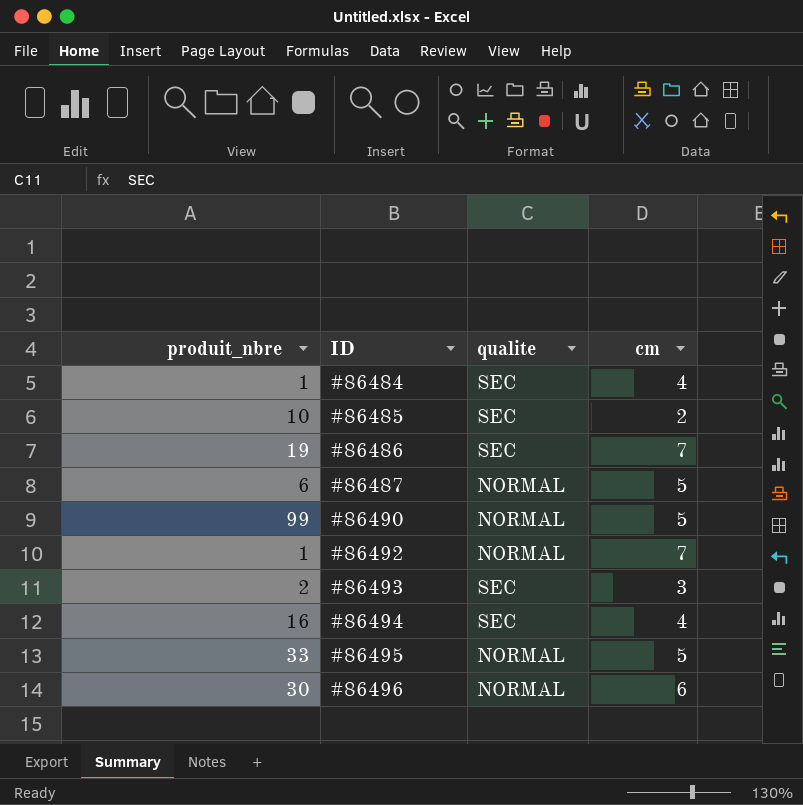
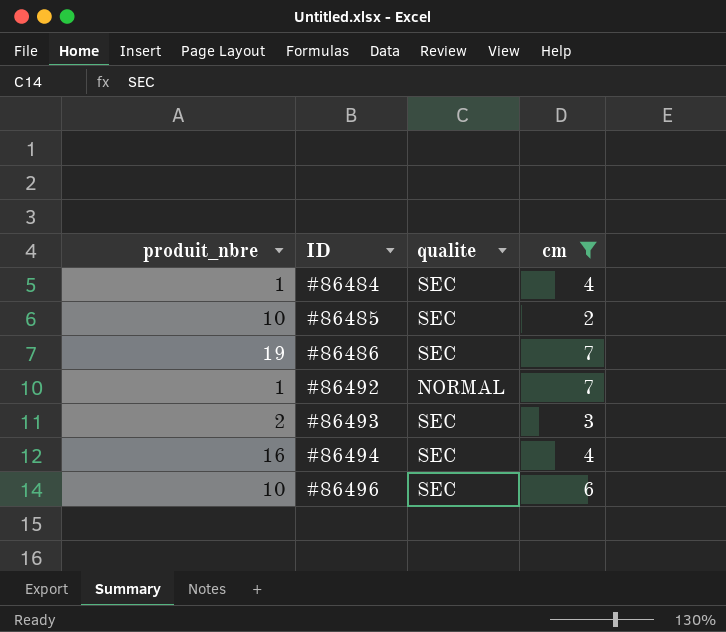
filter: none -> cm != 5
#86496 | produit_nbre: 30 -> 10
#86496 | qualite: NORMAL -> SEC

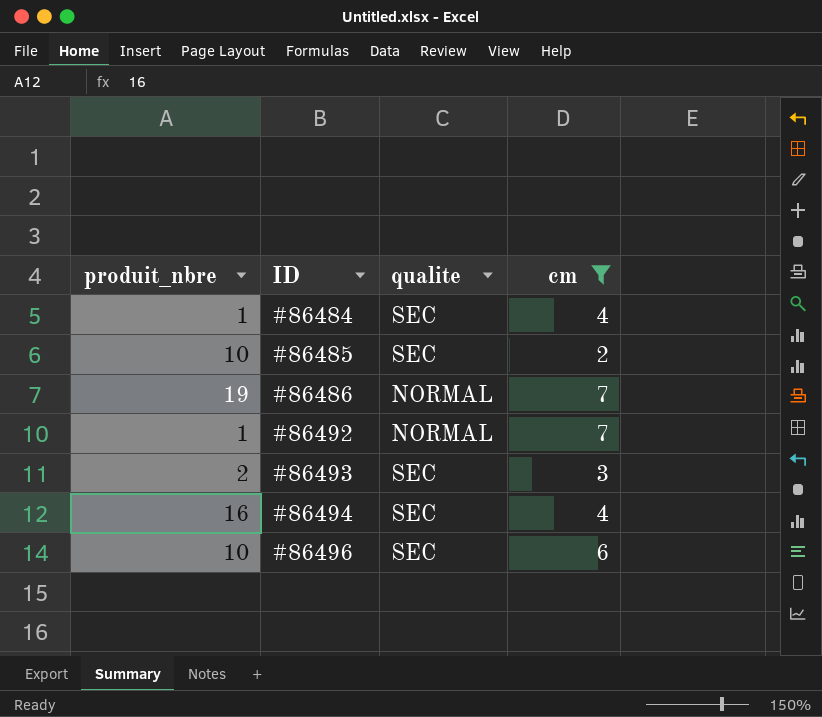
#86486 | qualite: SEC -> NORMAL

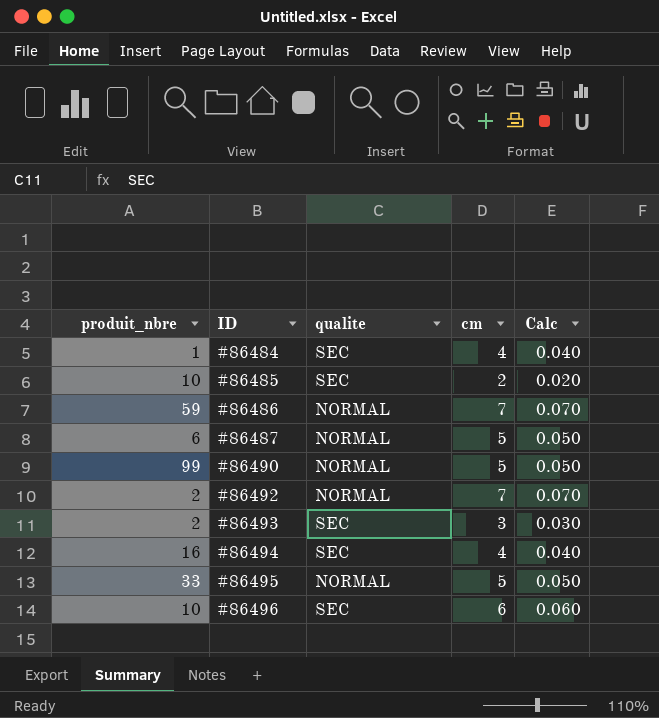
filter: cm != 5 -> none
column Calc | formula: none -> [cm] * 0.01
#86486 | produit_nbre: 19 -> 59
#86492 | produit_nbre: 1 -> 2

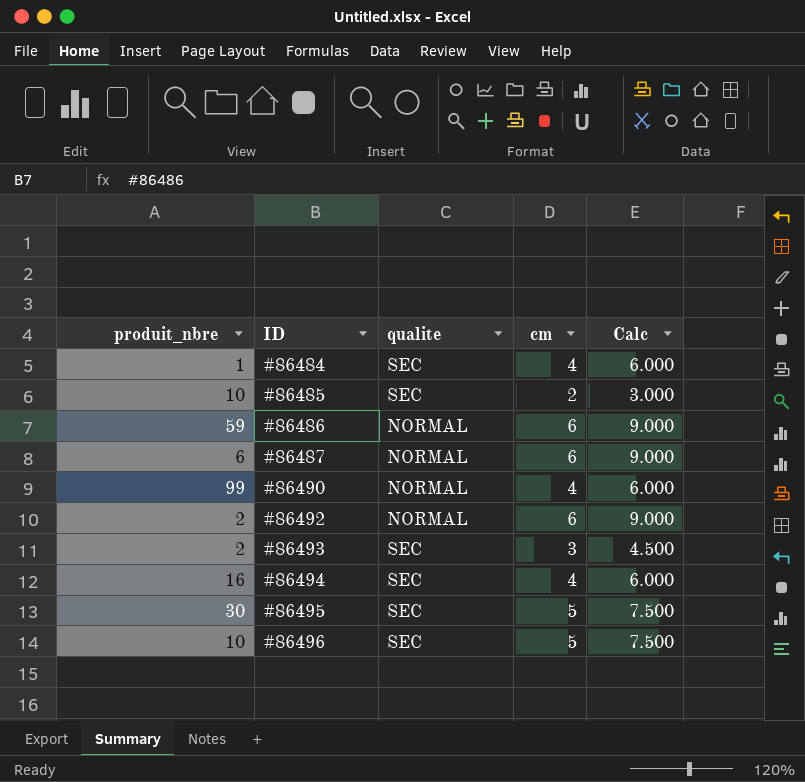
column Calc | formula: [cm] * 0.01 -> [cm] * 1.5
#86486 | cm: 7 -> 6
#86487 | cm: 5 -> 6
#86490 | cm: 5 -> 4
#86492 | cm: 7 -> 6
#86495 | produit_nbre: 33 -> 30
#86495 | qualite: NORMAL -> SEC
#86496 | cm: 6 -> 5

